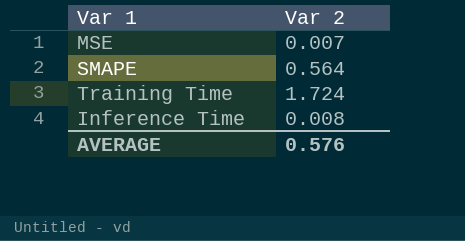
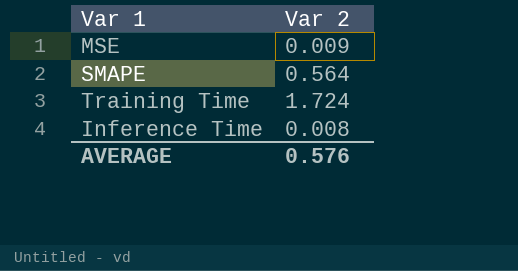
MSE | Var 2: 0.007 -> 0.009

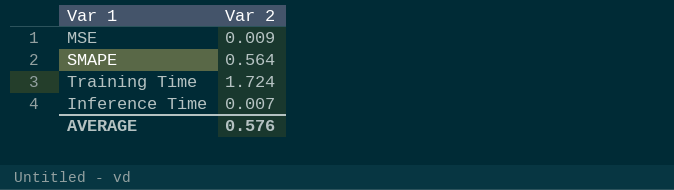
Inference Time | Var 2: 0.008 -> 0.007

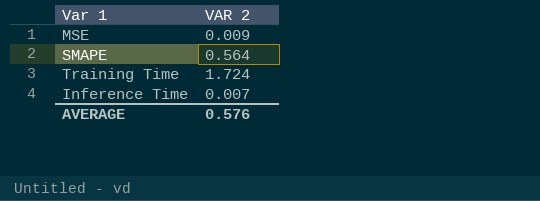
column name: Var 2 -> VAR 2

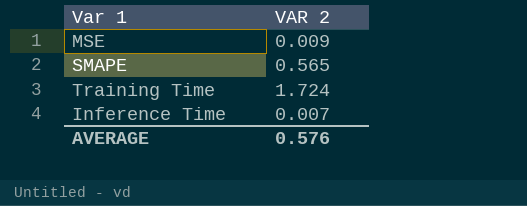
SMAPE | VAR 2: 0.564 -> 0.565

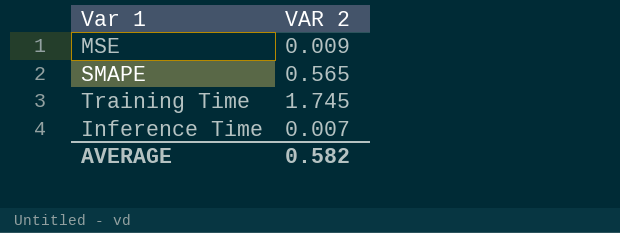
Training Time | VAR 2: 1.724 -> 1.745
AVERAGE | VAR 2: 0.576 -> 0.582

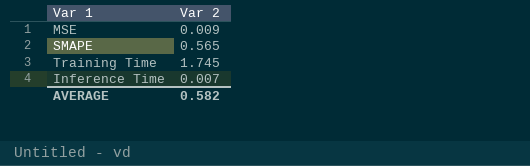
column name: VAR 2 -> Var 2

